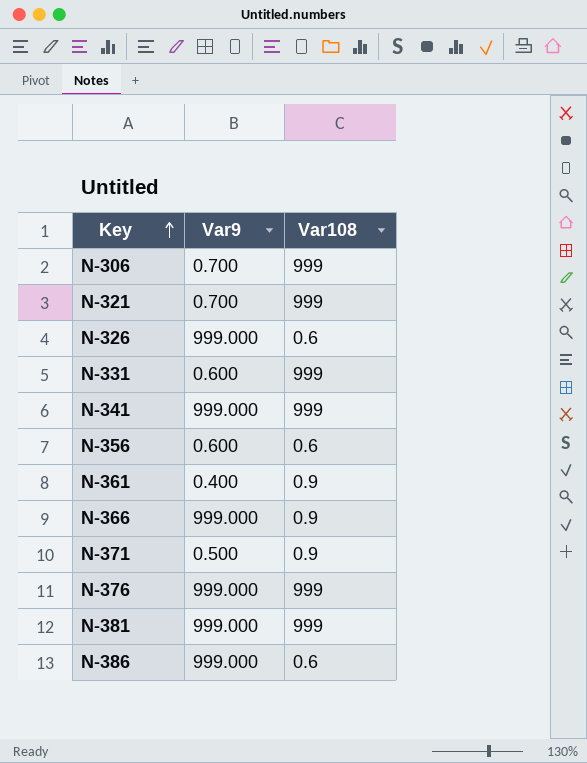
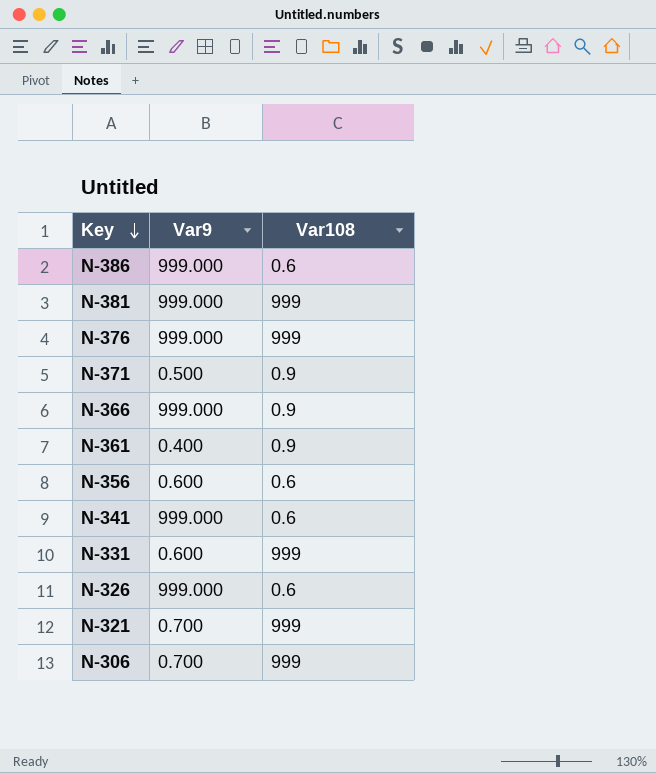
row order: Key ascending -> Key descending
N-341 | Var108: 999 -> 0.6

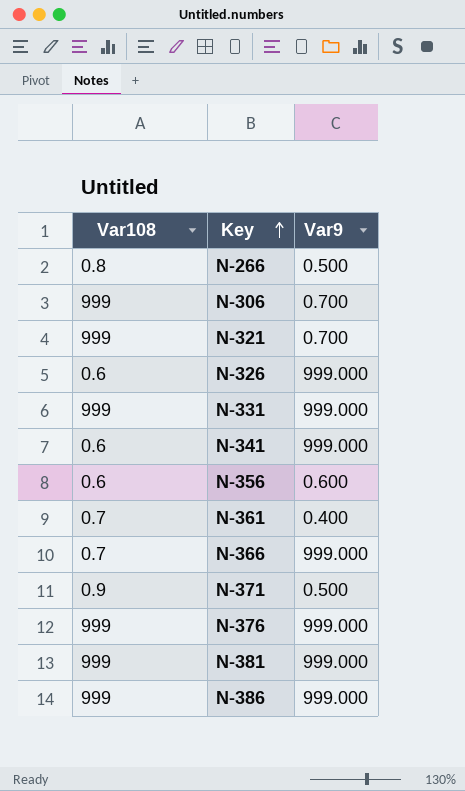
row order: Key descending -> Key ascending
column Var108 | position: 3 -> 1
row N-266: none -> 0.8 | 0.500
N-331 | Var9: 0.600 -> 999.000
N-361 | Var108: 0.9 -> 0.7
N-366 | Var108: 0.9 -> 0.7
N-386 | Var108: 0.6 -> 999

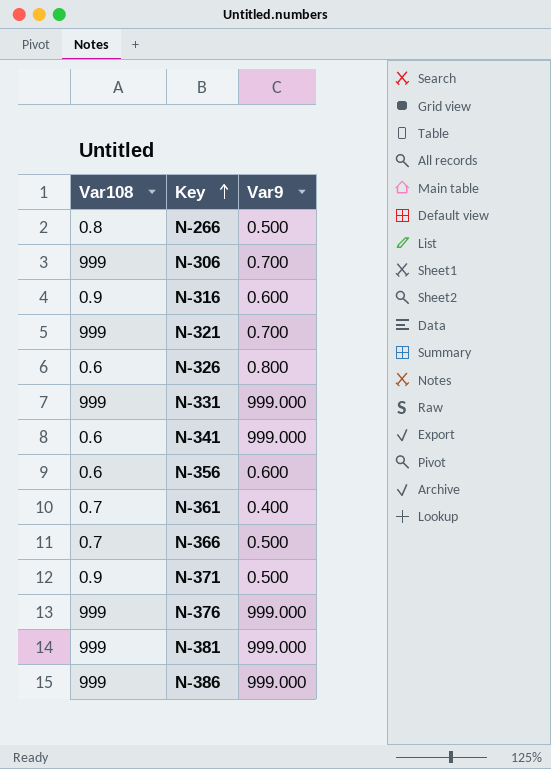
row N-316: none -> 0.9 | 0.600
N-326 | Var9: 999.000 -> 0.800
N-366 | Var9: 999.000 -> 0.500

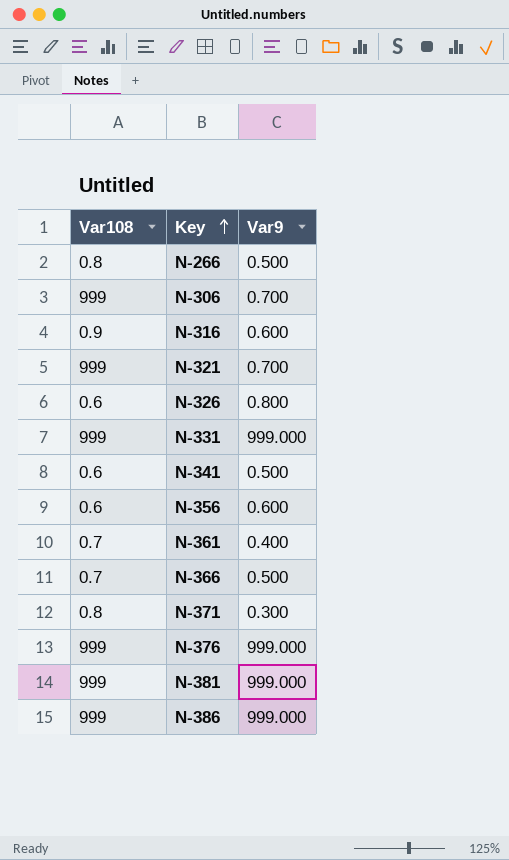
N-341 | Var9: 999.000 -> 0.500
N-371 | Var108: 0.9 -> 0.8
N-371 | Var9: 0.500 -> 0.300

